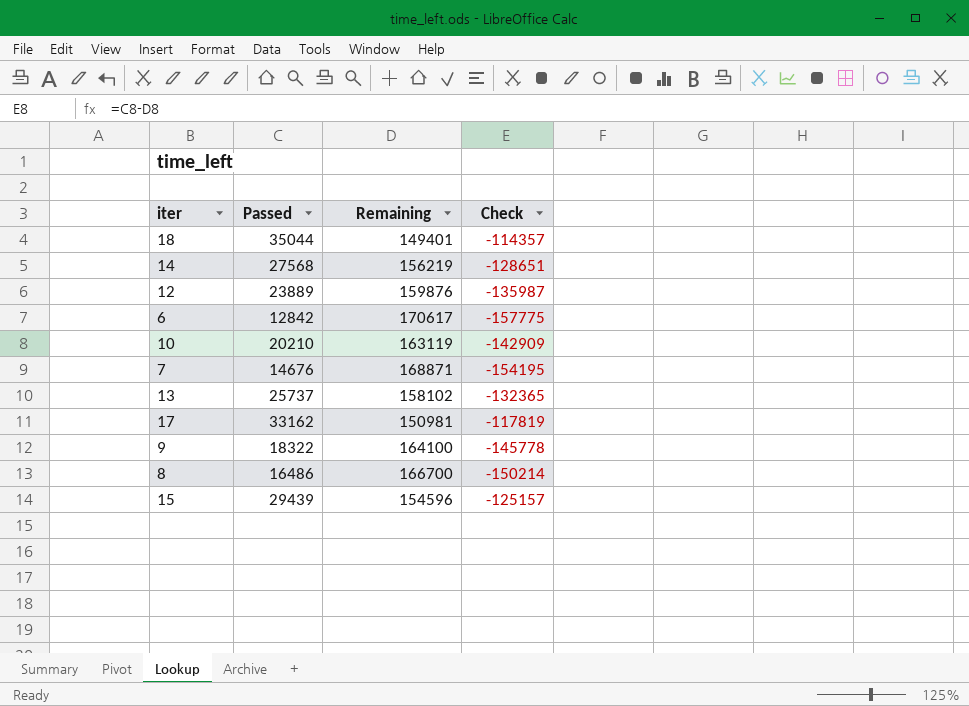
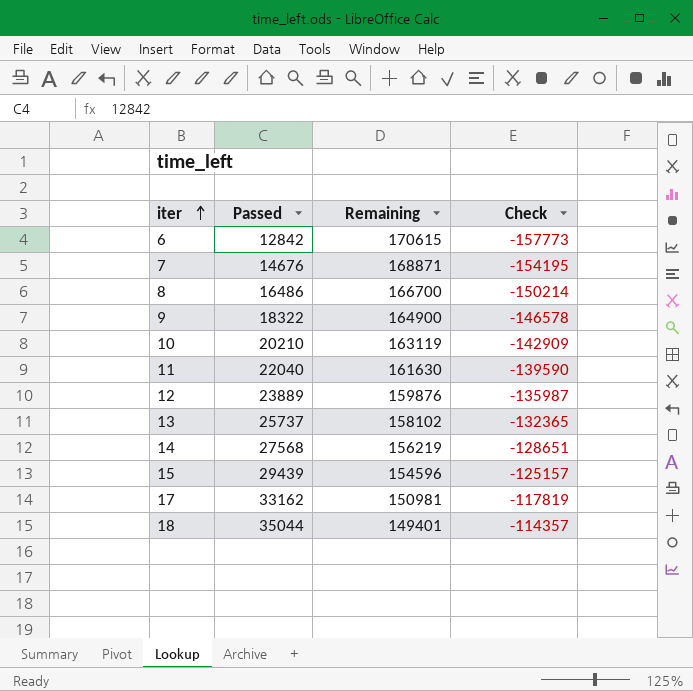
row order: none -> iter ascending
6 | Remaining: 170617 -> 170615
6 | Check: -157775 -> -157773
9 | Remaining: 164100 -> 164900
9 | Check: -145778 -> -146578
row 11: none -> 22040 | 161630 | -139590

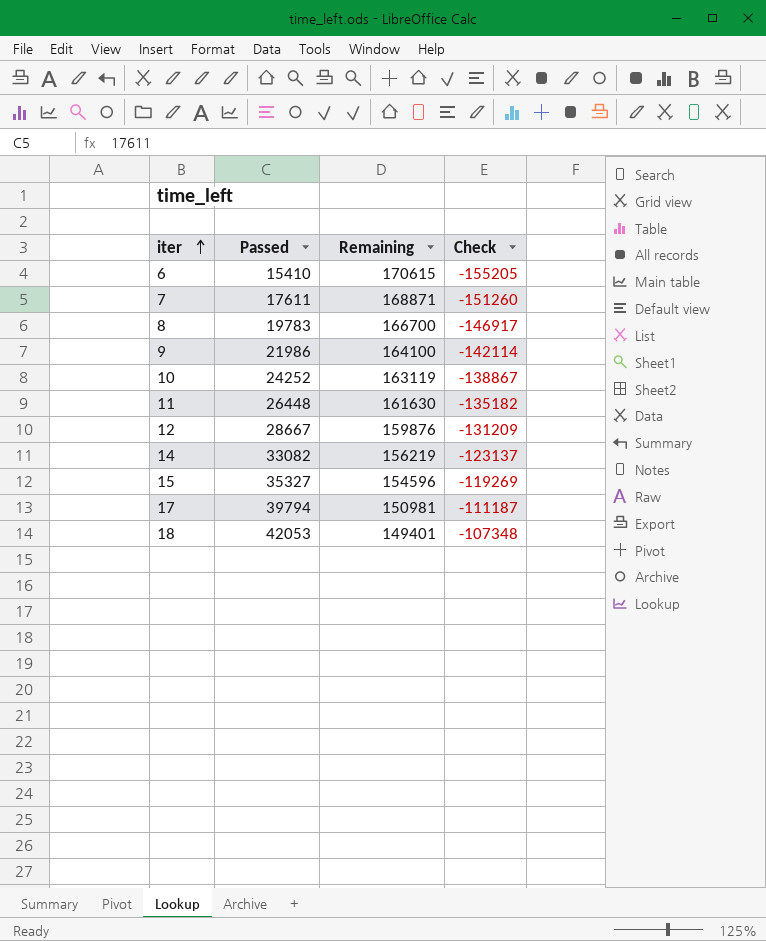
row 13: 25737 | 158102 | -132365 -> none
6 | Passed: 12842 -> 15410
6 | Check: -157773 -> -155205
7 | Passed: 14676 -> 17611
7 | Check: -154195 -> -151260
8 | Passed: 16486 -> 19783
8 | Check: -150214 -> -146917
9 | Passed: 18322 -> 21986
9 | Remaining: 164900 -> 164100
9 | Check: -146578 -> -142114
10 | Passed: 20210 -> 24252
10 | Check: -142909 -> -138867
11 | Passed: 22040 -> 26448
11 | Check: -139590 -> -135182
12 | Passed: 23889 -> 28667
12 | Check: -135987 -> -131209
14 | Passed: 27568 -> 33082
14 | Check: -128651 -> -123137
15 | Passed: 29439 -> 35327
15 | Check: -125157 -> -119269
17 | Passed: 33162 -> 39794
17 | Check: -117819 -> -111187
18 | Passed: 35044 -> 42053
18 | Check: -114357 -> -107348

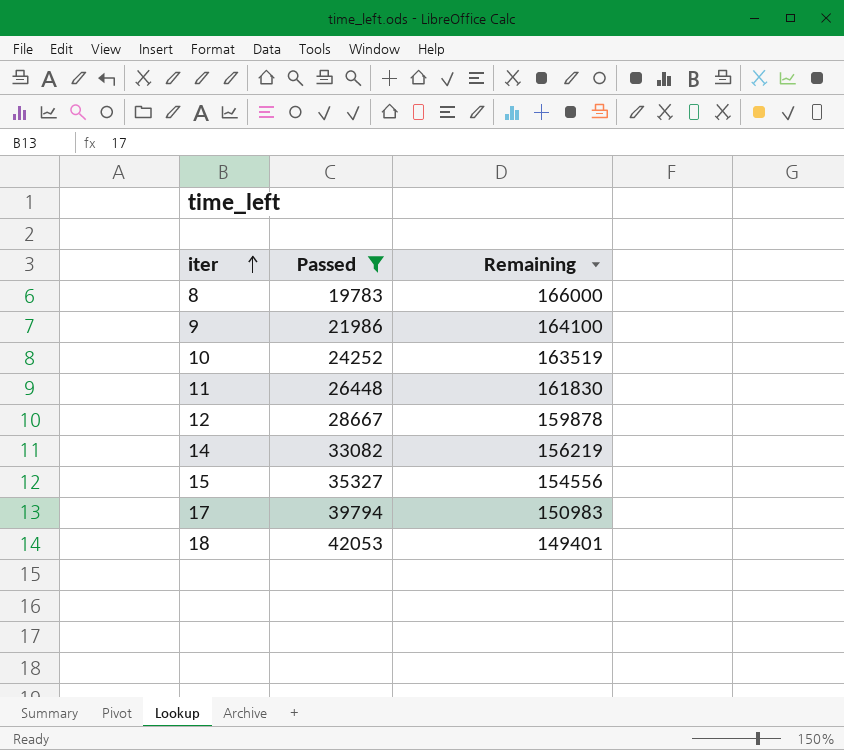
filter: none -> Passed >= 19783
column Check | formula: [Passed] - [Remaining] -> none
8 | Remaining: 166700 -> 166000
10 | Remaining: 163119 -> 163519
11 | Remaining: 161630 -> 161830
12 | Remaining: 159876 -> 159878
15 | Remaining: 154596 -> 154556
17 | Remaining: 150981 -> 150983

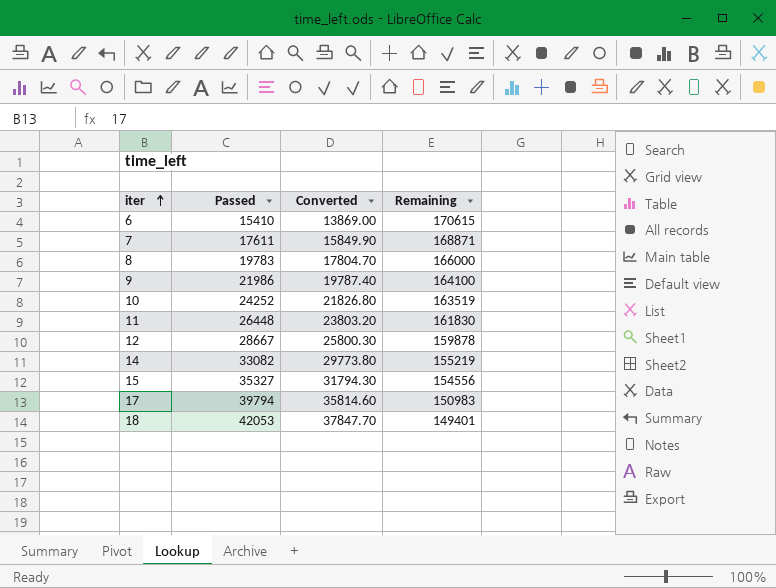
filter: Passed >= 19783 -> none
column Converted | formula: none -> [Passed] * 0.9
14 | Remaining: 156219 -> 155219

